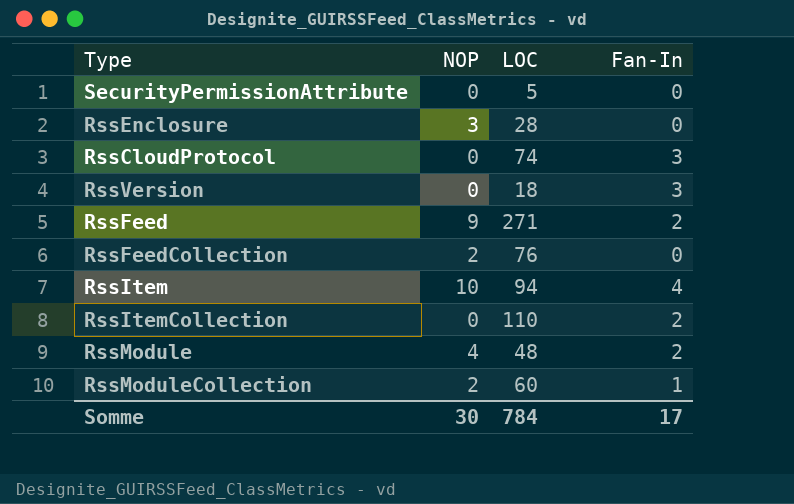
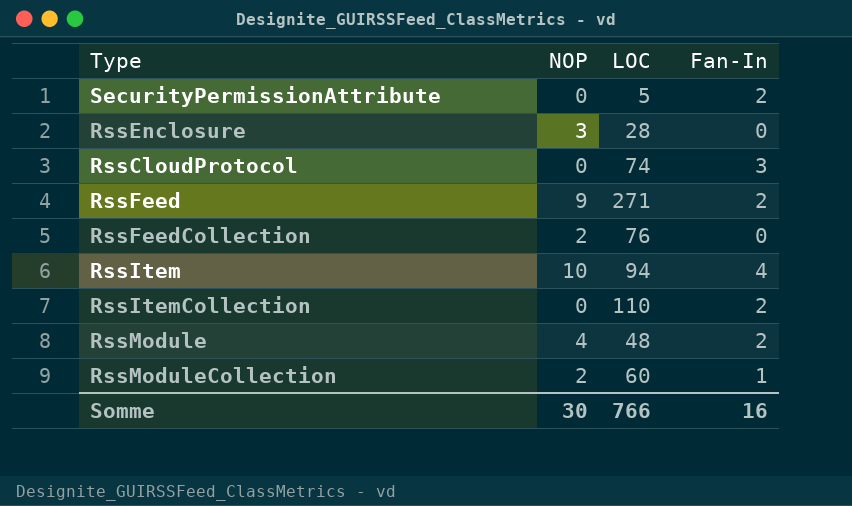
row RssVersion: 0 | 18 | 3 -> none
SecurityPermissionAttribute | Fan-In: 0 -> 2
Somme | LOC: 784 -> 766
Somme | Fan-In: 17 -> 16

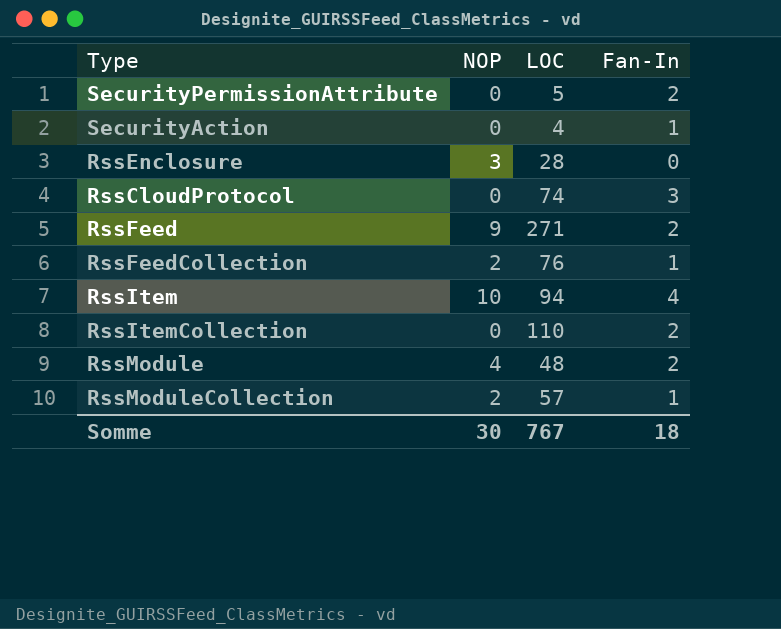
row SecurityAction: none -> 0 | 4 | 1
RssFeedCollection | Fan-In: 0 -> 1
RssModuleCollection | LOC: 60 -> 57
Somme | LOC: 766 -> 767
Somme | Fan-In: 16 -> 18

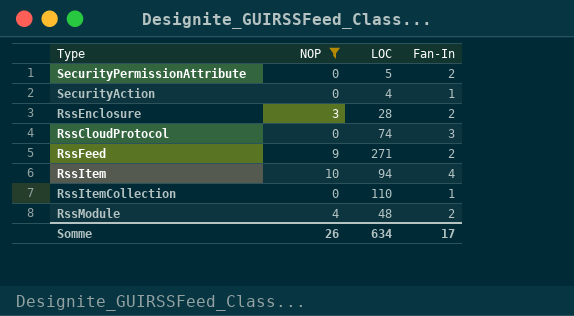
filter: none -> NOP != 2
RssEnclosure | Fan-In: 0 -> 2
RssItemCollection | Fan-In: 2 -> 1
Somme | NOP: 30 -> 26
Somme | LOC: 767 -> 634
Somme | Fan-In: 18 -> 17

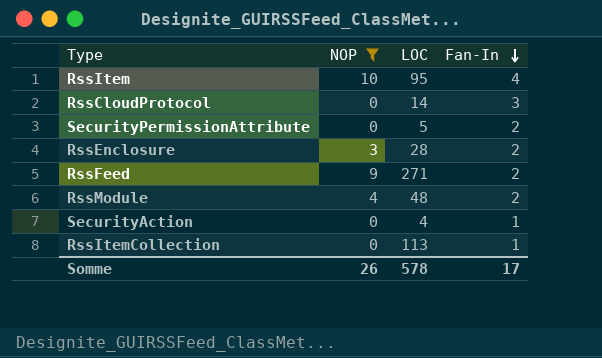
row order: none -> Fan-In descending
RssItem | LOC: 94 -> 95
RssCloudProtocol | LOC: 74 -> 14
RssItemCollection | LOC: 110 -> 113
Somme | LOC: 634 -> 578

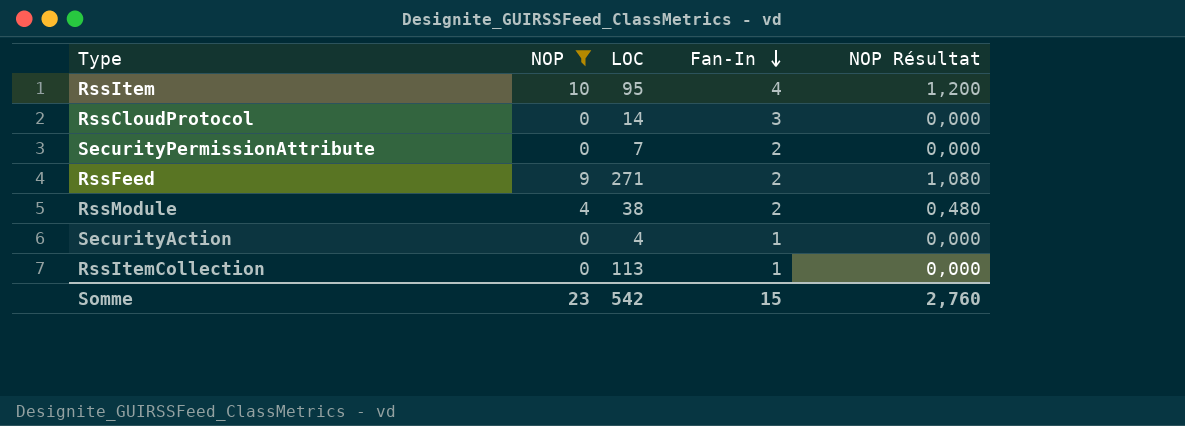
column NOP Résultat | formula: none -> [NOP] * 0,12
row RssEnclosure: 3 | 28 | 2 -> none
SecurityPermissionAttribute | LOC: 5 -> 7
RssModule | LOC: 48 -> 38
Somme | NOP: 26 -> 23
Somme | LOC: 578 -> 542
Somme | Fan-In: 17 -> 15

